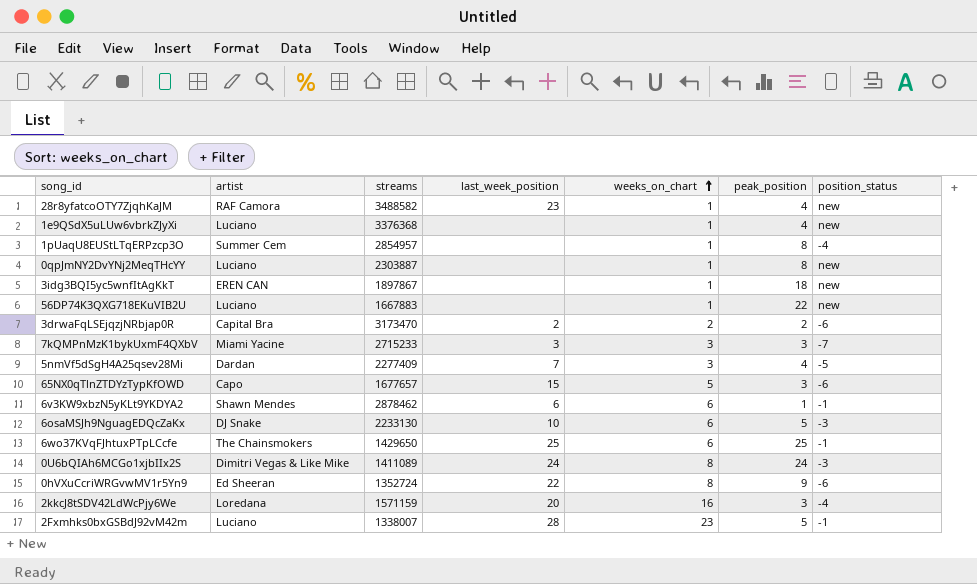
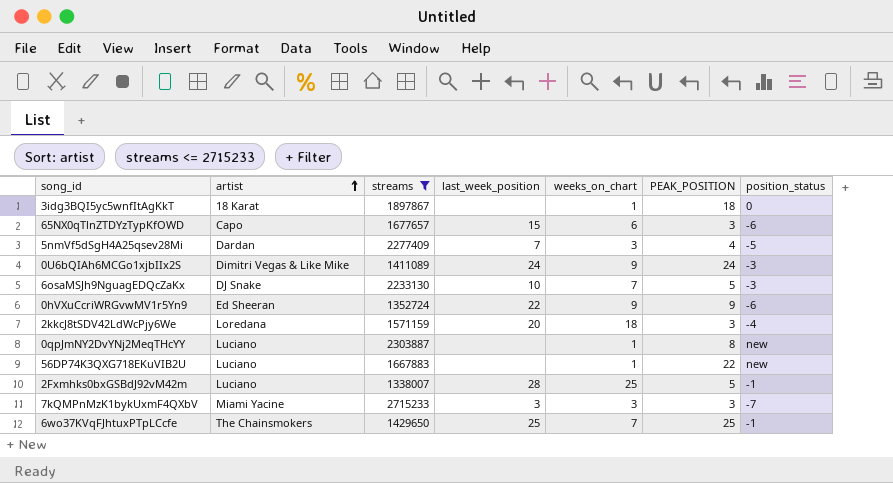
filter: none -> streams <= 2715233
row order: weeks_on_chart ascending -> artist ascending
column name: peak_position -> PEAK_POSITION
3idg3BQI5yc5wnfItAgKkT | artist: EREN CAN -> 18 Karat
3idg3BQI5yc5wnfItAgKkT | position_status: new -> 0
65NX0qTlnZTDYzTypKfOWD | weeks_on_chart: 5 -> 6
0U6bQIAh6MCGo1xjbIIx2S | weeks_on_chart: 8 -> 9
6osaMSJh9NguagEDQcZaKx | weeks_on_chart: 6 -> 7
0hVXuCcriWRGvwMV1r5Yn9 | weeks_on_chart: 8 -> 9
2kkcJ8tSDV42LdWcPjy6We | weeks_on_chart: 16 -> 18
2Fxmhks0bxGSBdJ92vM42m | weeks_on_chart: 23 -> 25
6wo37KVqFJhtuxPTpLCcfe | weeks_on_chart: 6 -> 7

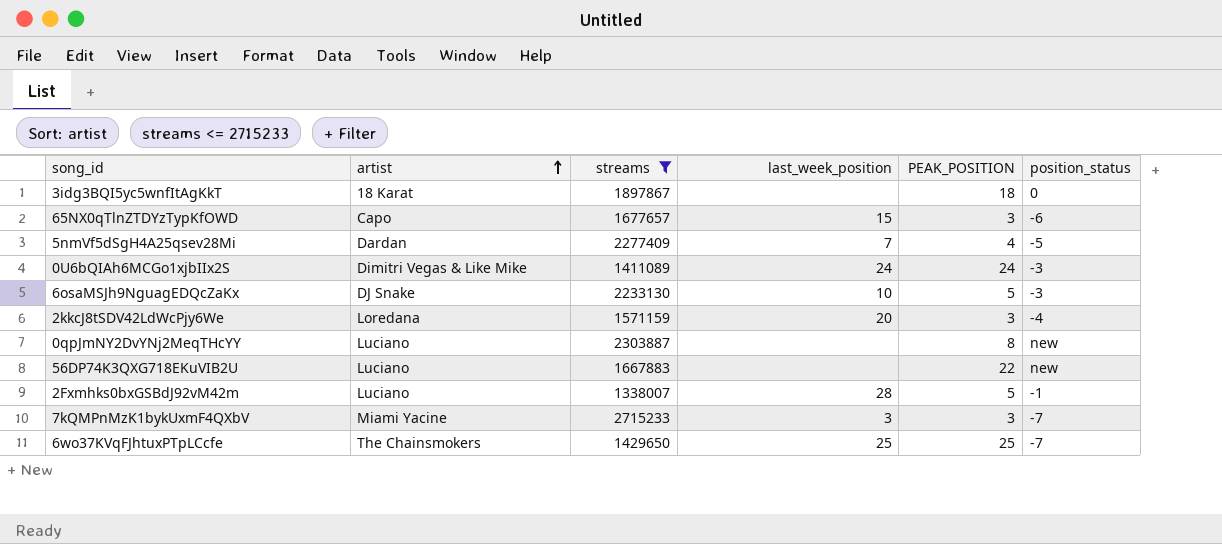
column weeks_on_chart | position: 5 -> none
row 0hVXuCcriWRGvwMV1r5Yn9: Ed Sheeran | 1352724 | 22 | 9 | 9 | -6 -> none
6wo37KVqFJhtuxPTpLCcfe | position_status: -1 -> -7

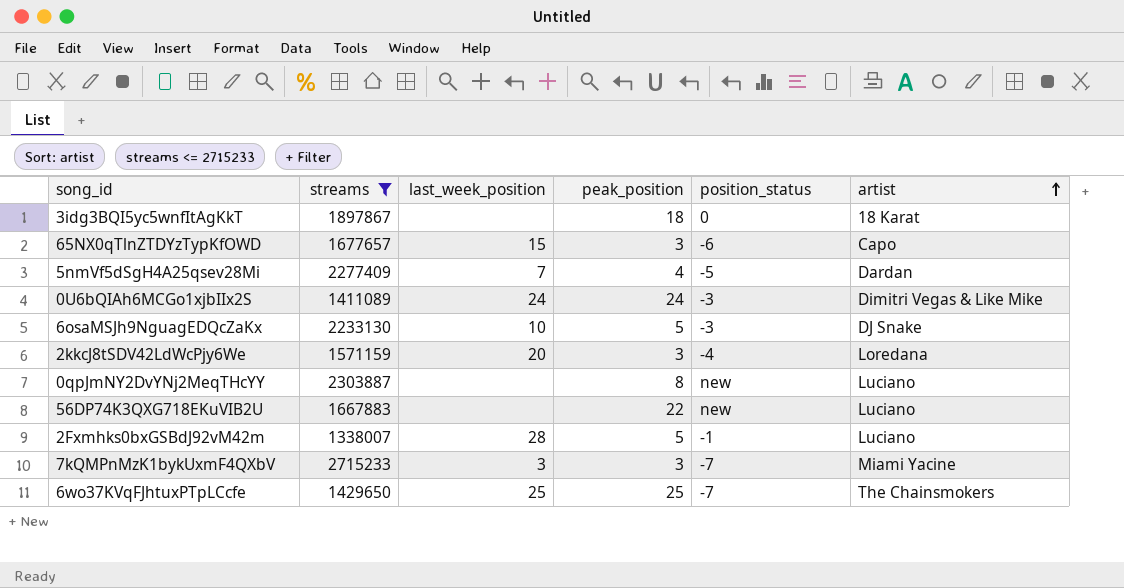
column name: PEAK_POSITION -> peak_position
column artist | position: 2 -> 6

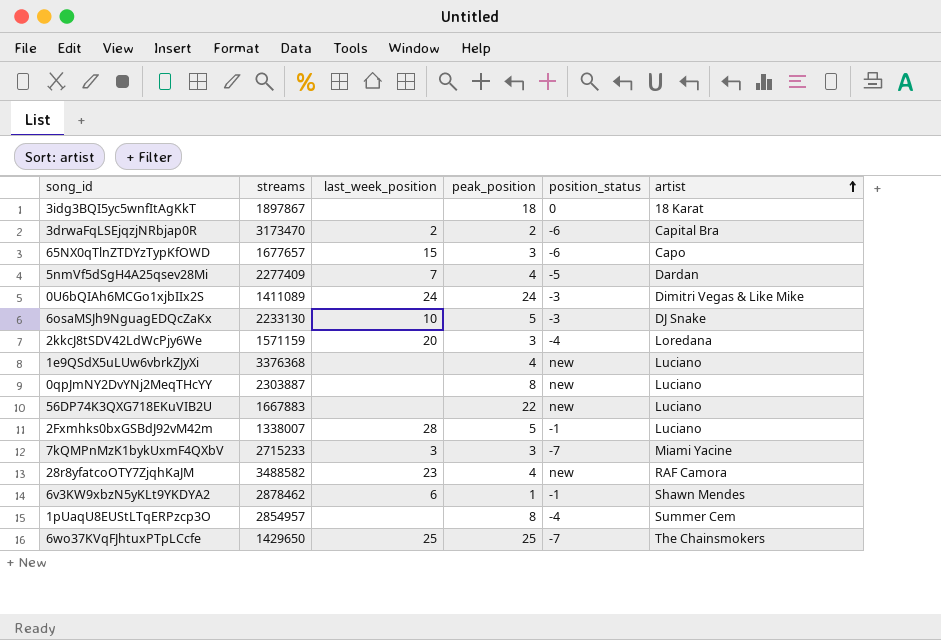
filter: streams <= 2715233 -> none

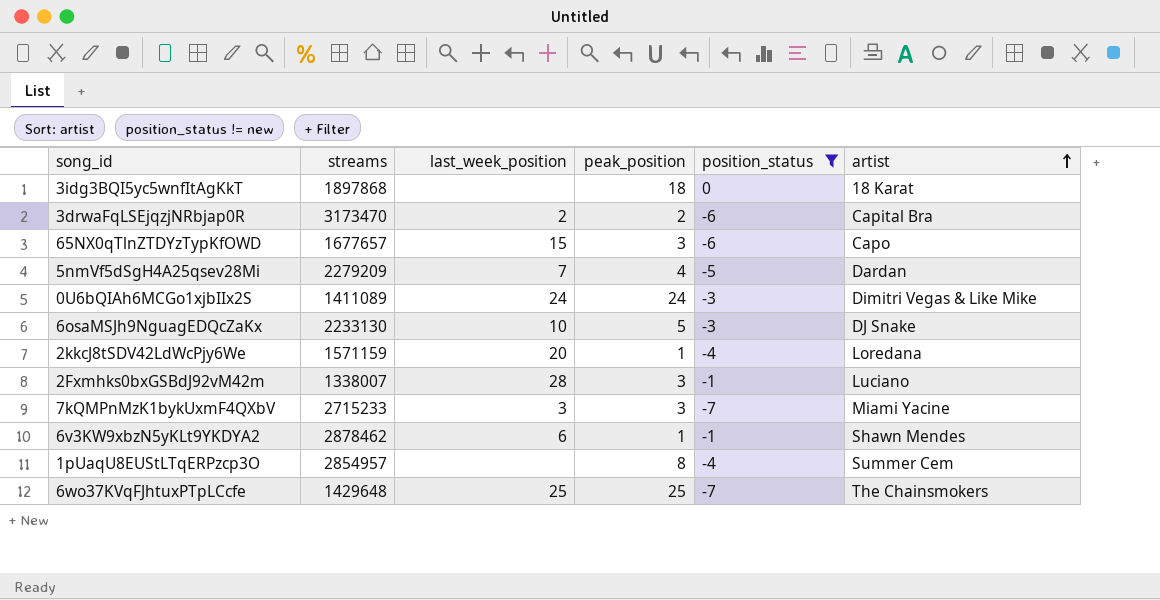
filter: none -> position_status != new
3idg3BQI5yc5wnfItAgKkT | streams: 1897867 -> 1897868
5nmVf5dSgH4A25qsev28Mi | streams: 2277409 -> 2279209
2kkcJ8tSDV42LdWcPjy6We | peak_position: 3 -> 1
2Fxmhks0bxGSBdJ92vM42m | peak_position: 5 -> 3
6wo37KVqFJhtuxPTpLCcfe | streams: 1429650 -> 1429648

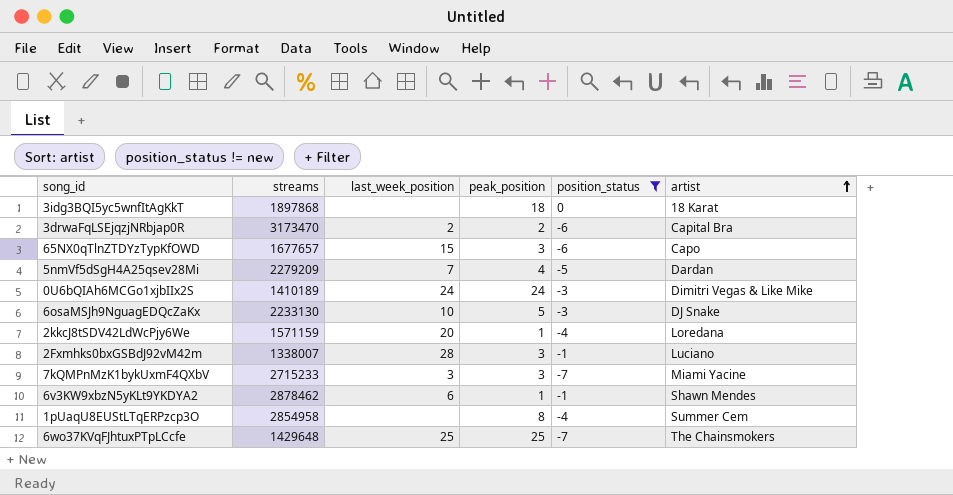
0U6bQIAh6MCGo1xjbIIx2S | streams: 1411089 -> 1410189
1pUaqU8EUStLTqERPzcp3O | streams: 2854957 -> 2854958

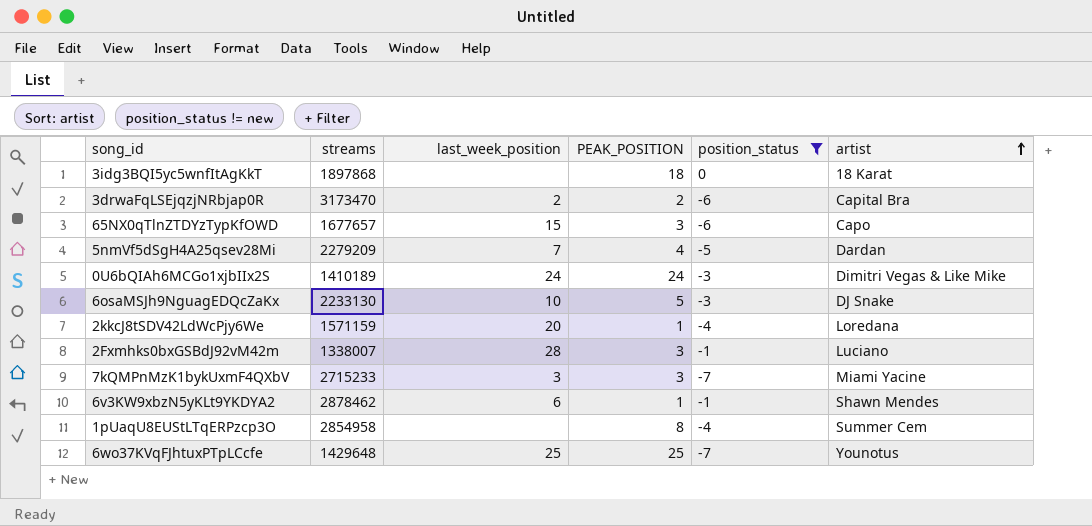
column name: peak_position -> PEAK_POSITION
6wo37KVqFJhtuxPTpLCcfe | artist: The Chainsmokers -> Younotus

